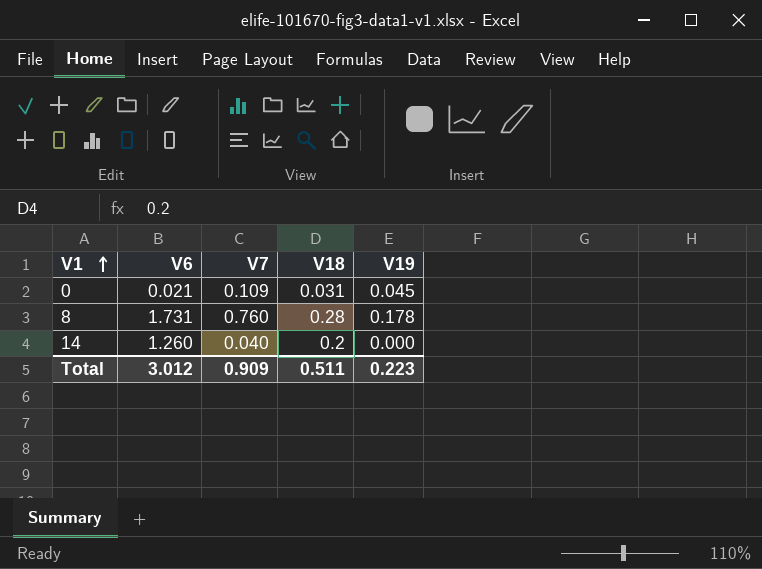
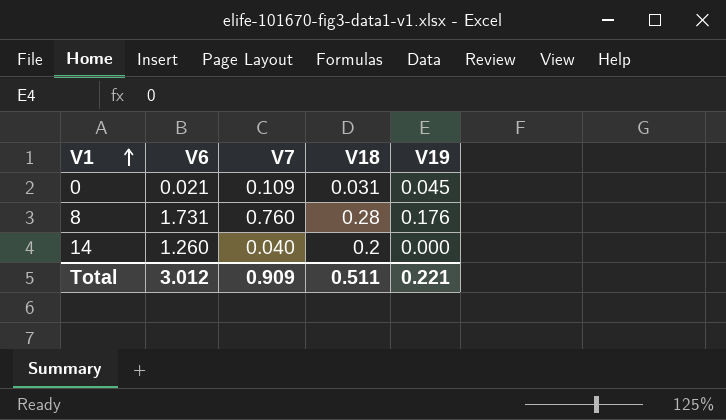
8 | V19: 0.178 -> 0.176
Total | V19: 0.223 -> 0.221

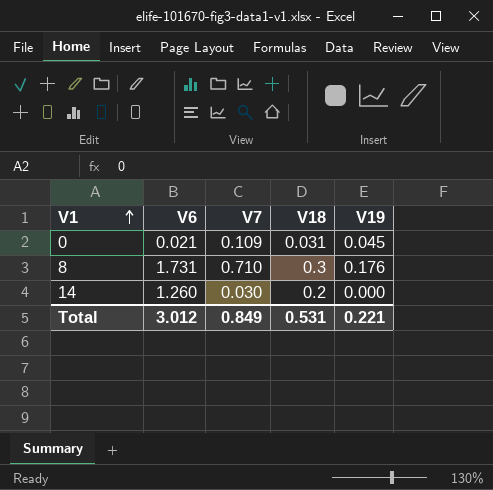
8 | V7: 0.760 -> 0.710
8 | V18: 0.28 -> 0.3
14 | V7: 0.040 -> 0.030
Total | V7: 0.909 -> 0.849
Total | V18: 0.511 -> 0.531

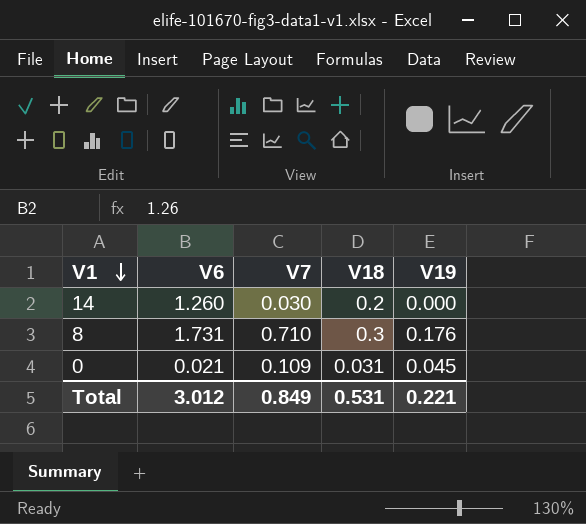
row order: V1 ascending -> V1 descending

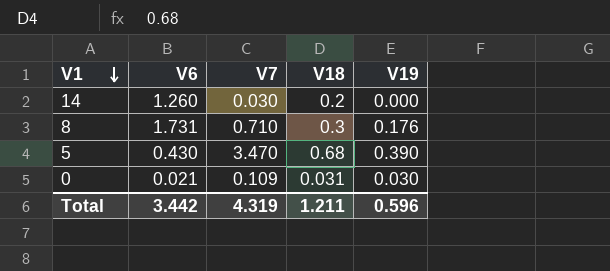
row 5: none -> 0.430 | 3.470 | 0.68 | 0.390
0 | V19: 0.045 -> 0.030
Total | V6: 3.012 -> 3.442
Total | V7: 0.849 -> 4.319
Total | V18: 0.531 -> 1.211
Total | V19: 0.221 -> 0.596

